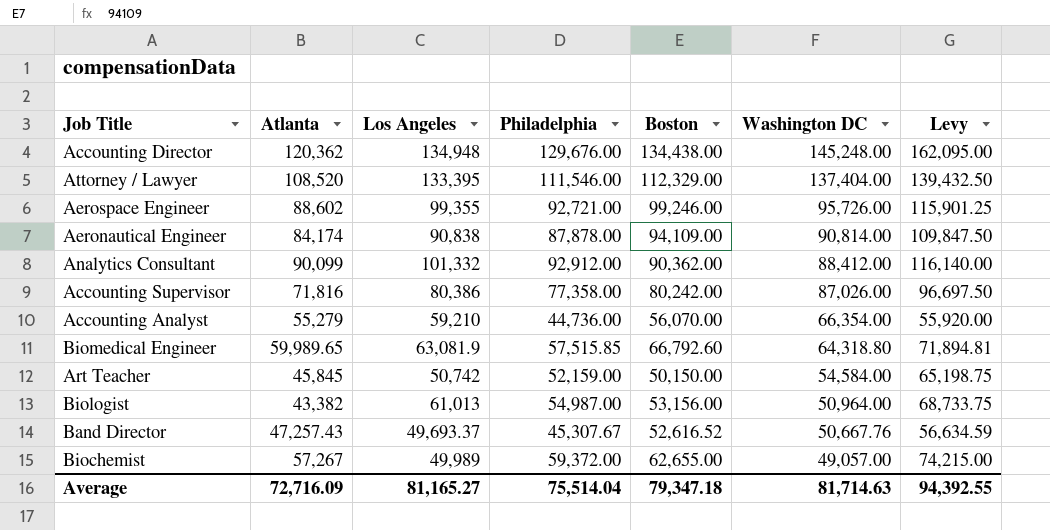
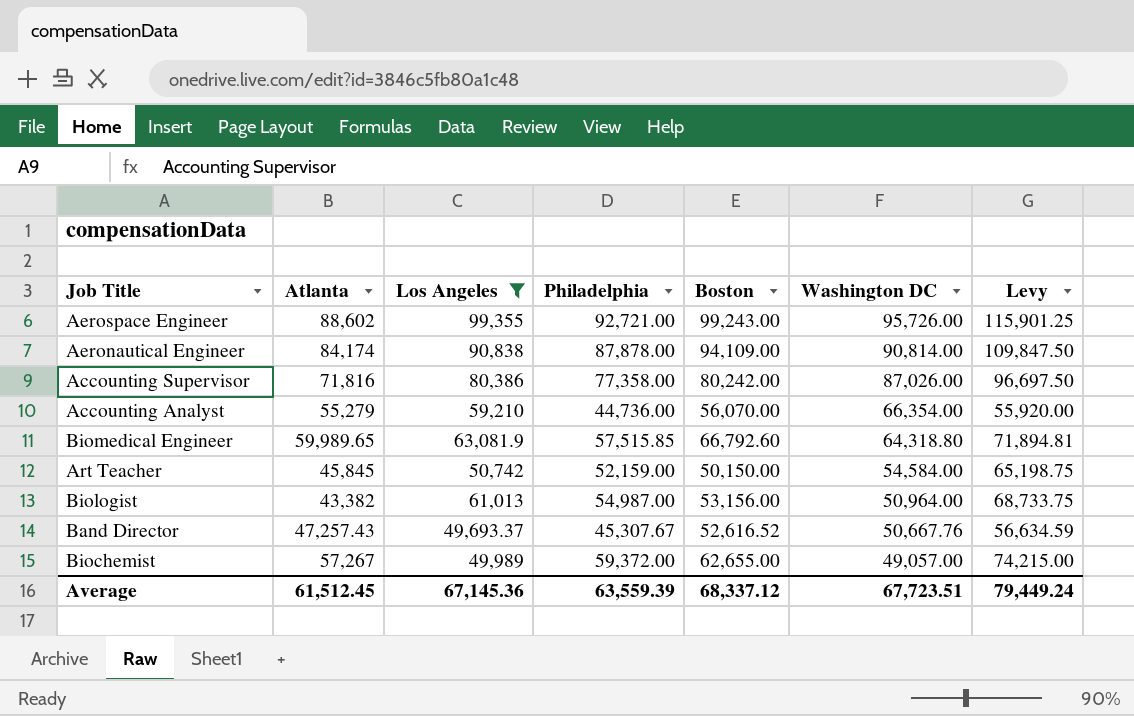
filter: none -> Los Angeles <= 99,355
Aerospace Engineer | Boston: 99,246.00 -> 99,243.00
Average | Atlanta: 72,716.09 -> 61,512.45
Average | Los Angeles: 81,165.27 -> 67,145.36
Average | Philadelphia: 75,514.04 -> 63,559.39
Average | Boston: 79,347.18 -> 68,337.12
Average | Washington DC: 81,714.63 -> 67,723.51
Average | Levy: 94,392.55 -> 79,449.24

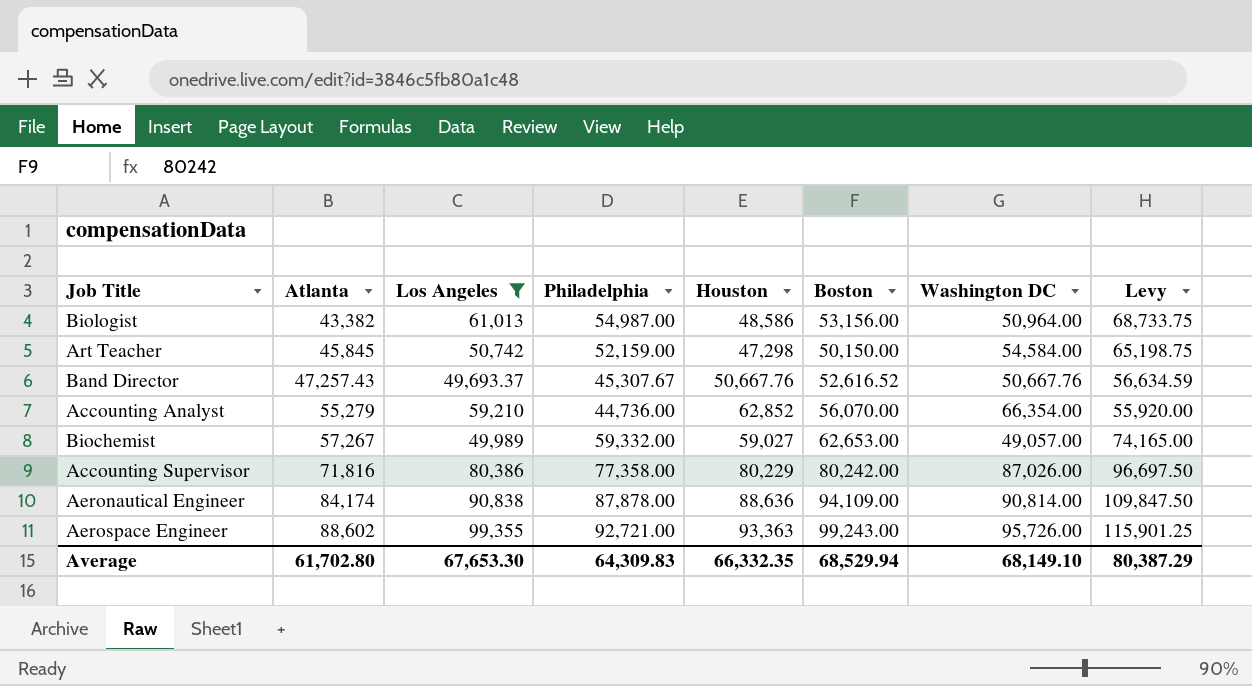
row order: Washington DC descending -> Atlanta ascending
column Houston | position: none -> 5
row Biomedical Engineer: 59,989.65 | 63,081.9 | 57,515.85 | 66,792.60 | 64,318.80 | 71,894.81 -> none
Biochemist | Philadelphia: 59,372.00 -> 59,332.00
Biochemist | Boston: 62,655.00 -> 62,653.00
Biochemist | Levy: 74,215.00 -> 74,165.00
Average | Atlanta: 61,512.45 -> 61,702.80
Average | Los Angeles: 67,145.36 -> 67,653.30
Average | Philadelphia: 63,559.39 -> 64,309.83
Average | Boston: 68,337.12 -> 68,529.94
Average | Washington DC: 67,723.51 -> 68,149.10
Average | Levy: 79,449.24 -> 80,387.29

